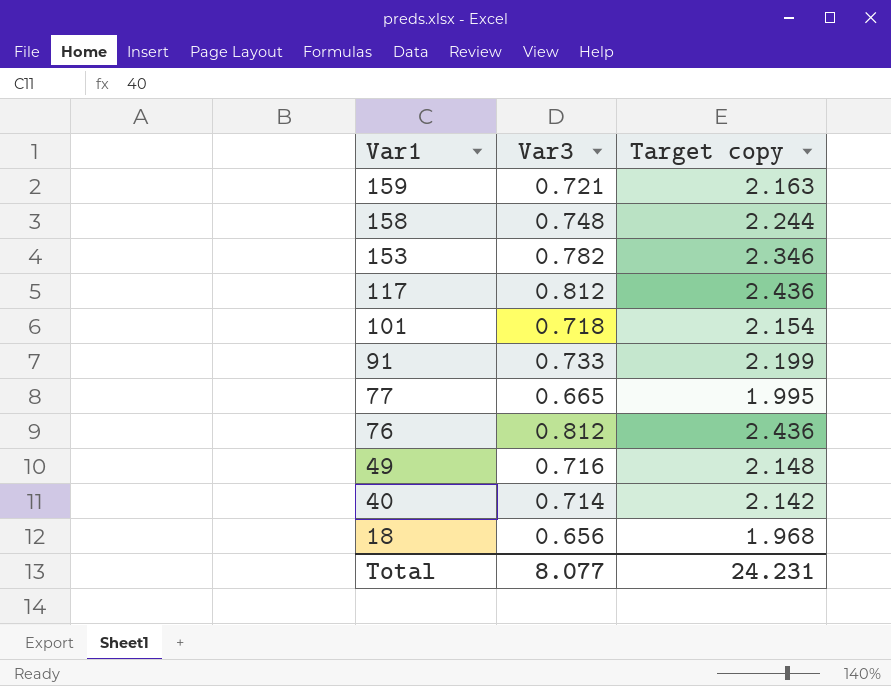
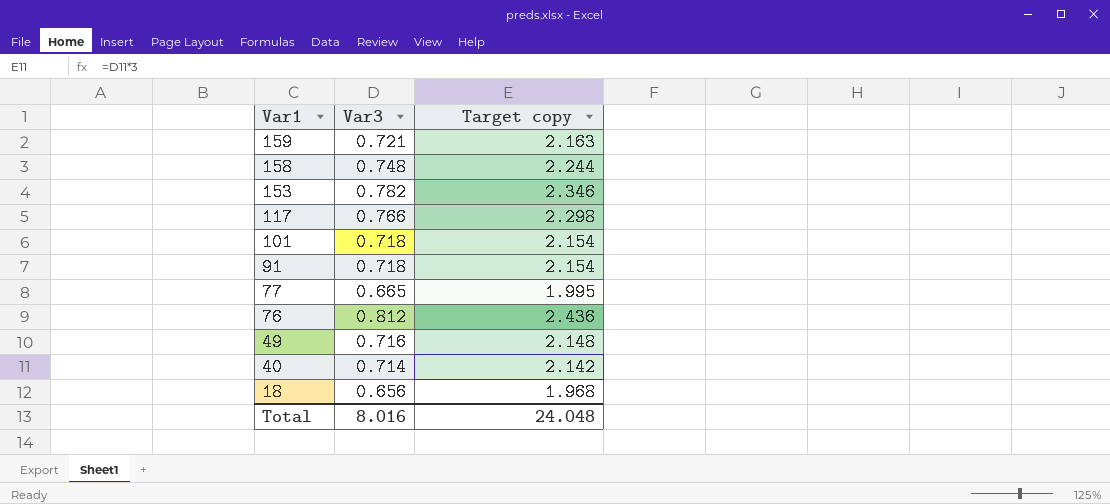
117 | Var3: 0.812 -> 0.766
117 | Target copy: 2.436 -> 2.298
91 | Var3: 0.733 -> 0.718
91 | Target copy: 2.199 -> 2.154
Total | Var3: 8.077 -> 8.016
Total | Target copy: 24.231 -> 24.048

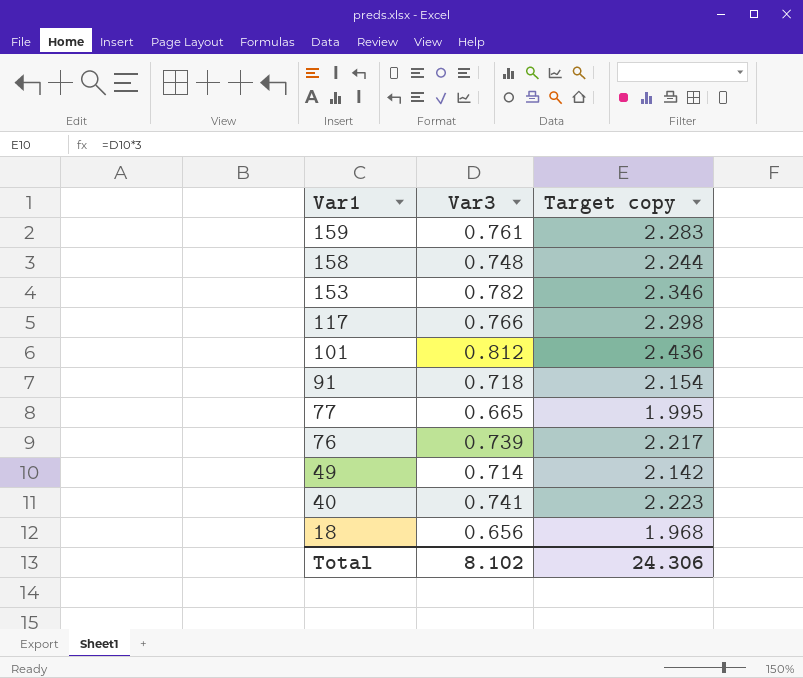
159 | Var3: 0.721 -> 0.761
159 | Target copy: 2.163 -> 2.283
101 | Var3: 0.718 -> 0.812
101 | Target copy: 2.154 -> 2.436
76 | Var3: 0.812 -> 0.739
76 | Target copy: 2.436 -> 2.217
49 | Var3: 0.716 -> 0.714
49 | Target copy: 2.148 -> 2.142
40 | Var3: 0.714 -> 0.741
40 | Target copy: 2.142 -> 2.223
Total | Var3: 8.016 -> 8.102
Total | Target copy: 24.048 -> 24.306

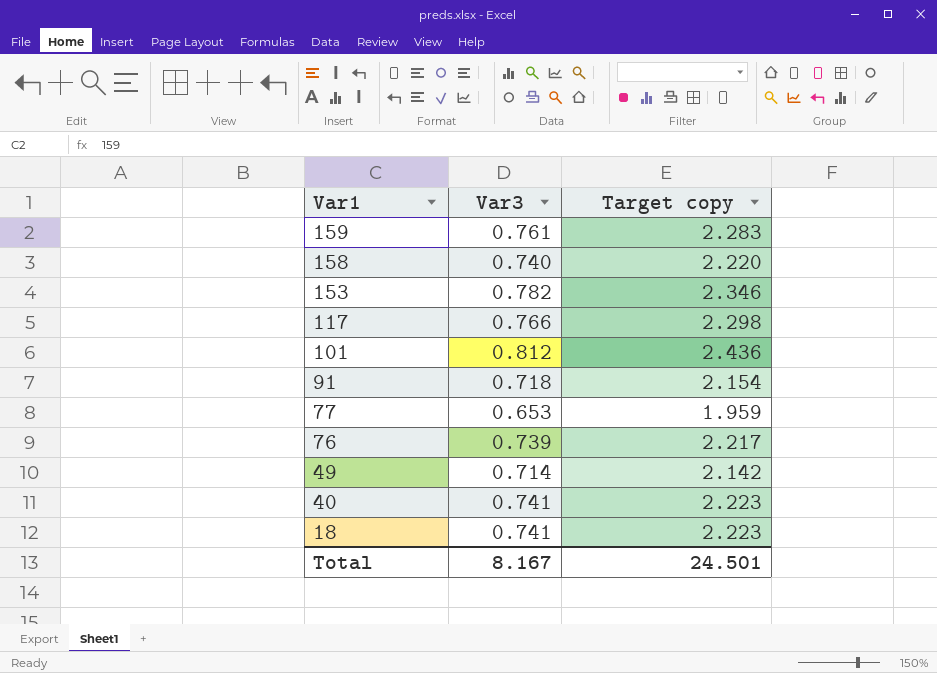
158 | Var3: 0.748 -> 0.740
158 | Target copy: 2.244 -> 2.220
77 | Var3: 0.665 -> 0.653
77 | Target copy: 1.995 -> 1.959
18 | Var3: 0.656 -> 0.741
18 | Target copy: 1.968 -> 2.223
Total | Var3: 8.102 -> 8.167
Total | Target copy: 24.306 -> 24.501

